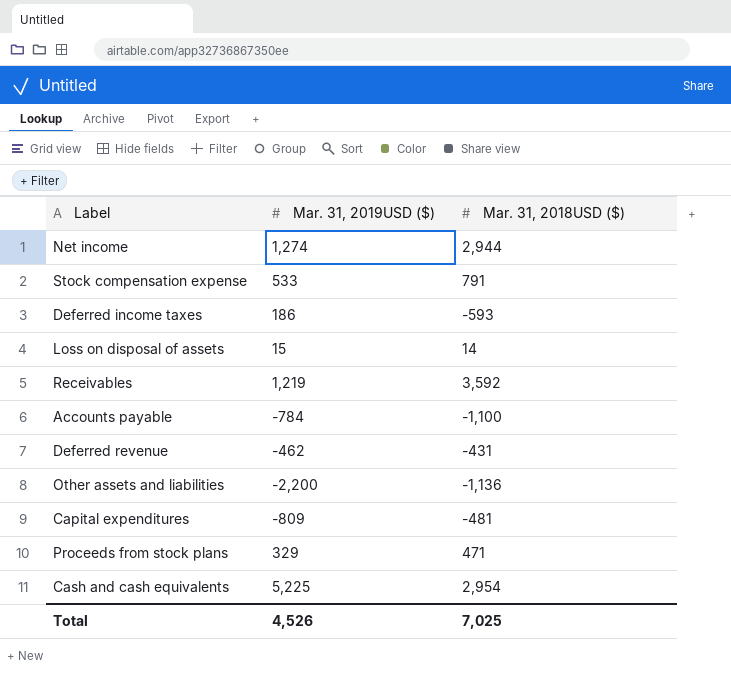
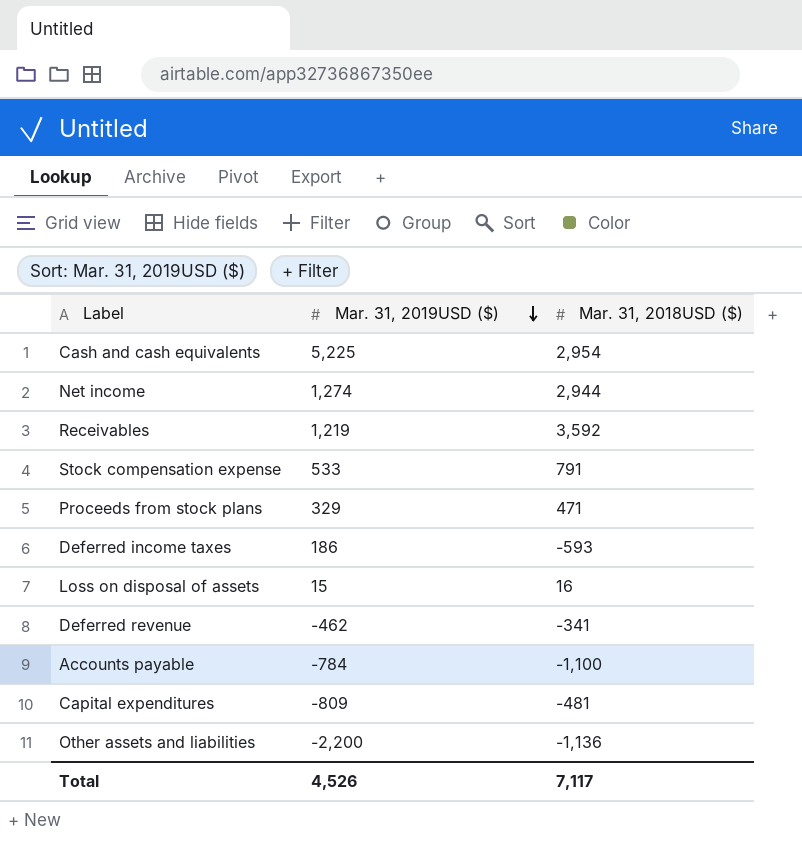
row order: none -> Mar. 31, 2019USD ($) descending
Loss on disposal of assets | Mar. 31, 2018USD ($): 14 -> 16
Deferred revenue | Mar. 31, 2018USD ($): -431 -> -341
Total | Mar. 31, 2018USD ($): 7,025 -> 7,117

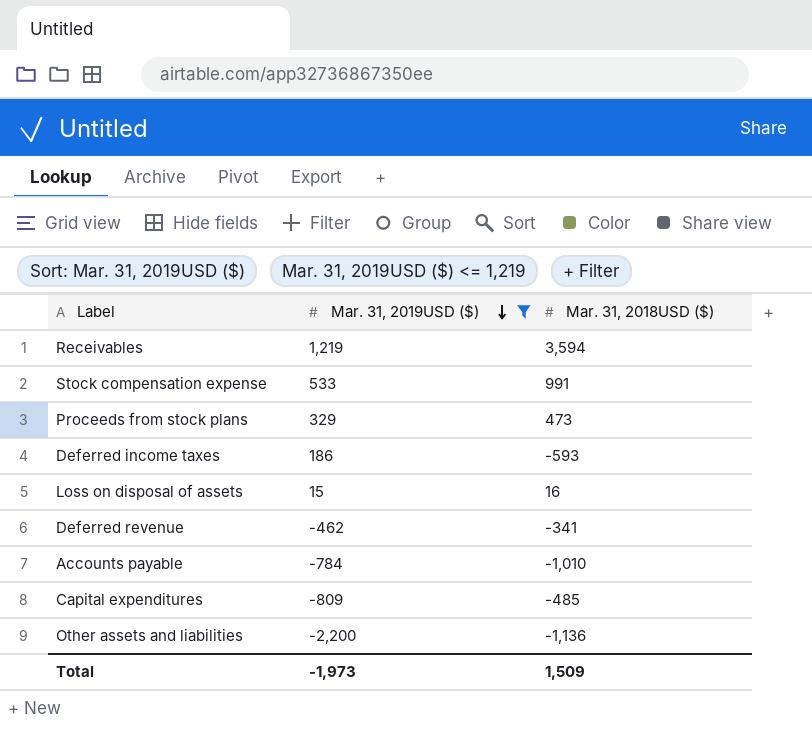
filter: none -> Mar. 31, 2019USD ($) <= 1,219
Receivables | Mar. 31, 2018USD ($): 3,592 -> 3,594
Stock compensation expense | Mar. 31, 2018USD ($): 791 -> 991
Proceeds from stock plans | Mar. 31, 2018USD ($): 471 -> 473
Accounts payable | Mar. 31, 2018USD ($): -1,100 -> -1,010
Capital expenditures | Mar. 31, 2018USD ($): -481 -> -485
Total | Mar. 31, 2019USD ($): 4,526 -> -1,973
Total | Mar. 31, 2018USD ($): 7,117 -> 1,509

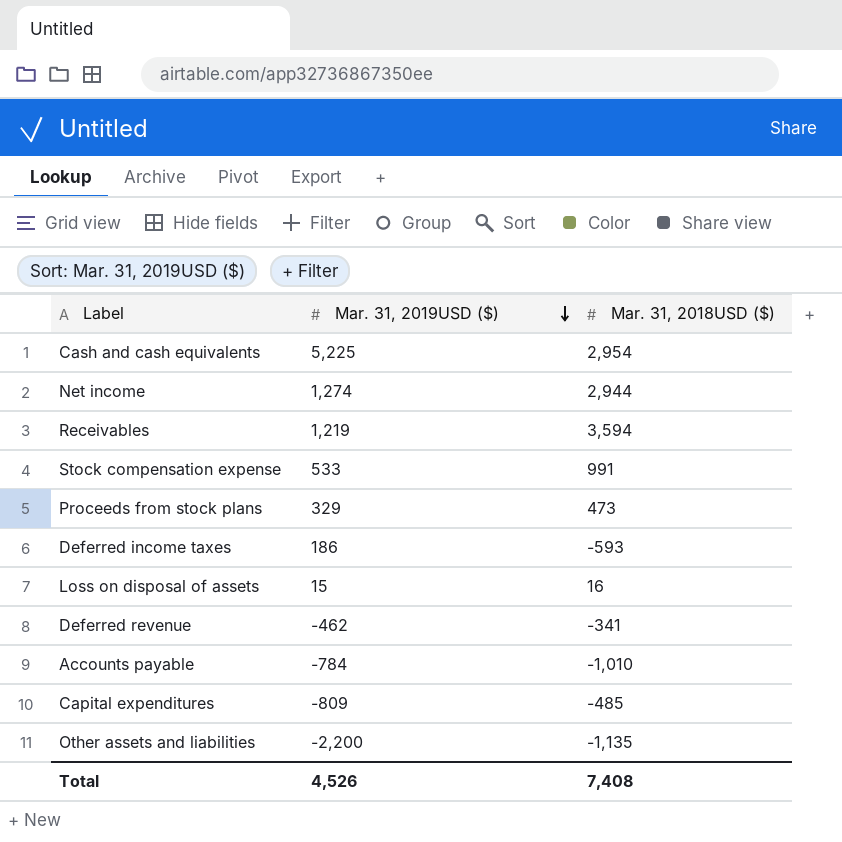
filter: Mar. 31, 2019USD ($) <= 1,219 -> none
Other assets and liabilities | Mar. 31, 2018USD ($): -1,136 -> -1,135
Total | Mar. 31, 2019USD ($): -1,973 -> 4,526
Total | Mar. 31, 2018USD ($): 1,509 -> 7,408

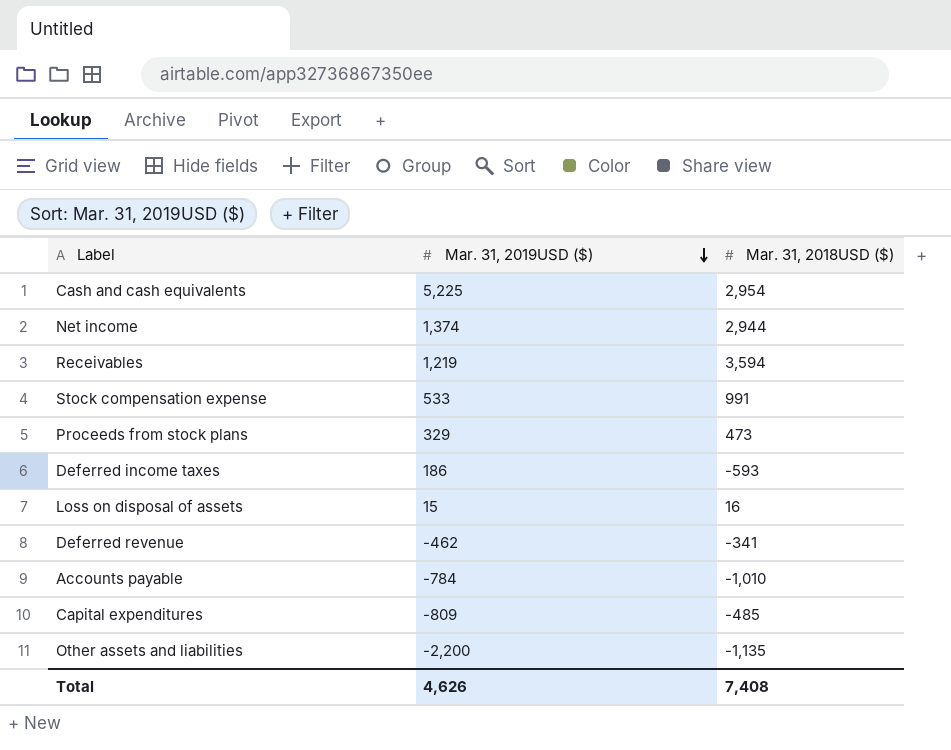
Net income | Mar. 31, 2019USD ($): 1,274 -> 1,374
Total | Mar. 31, 2019USD ($): 4,526 -> 4,626

